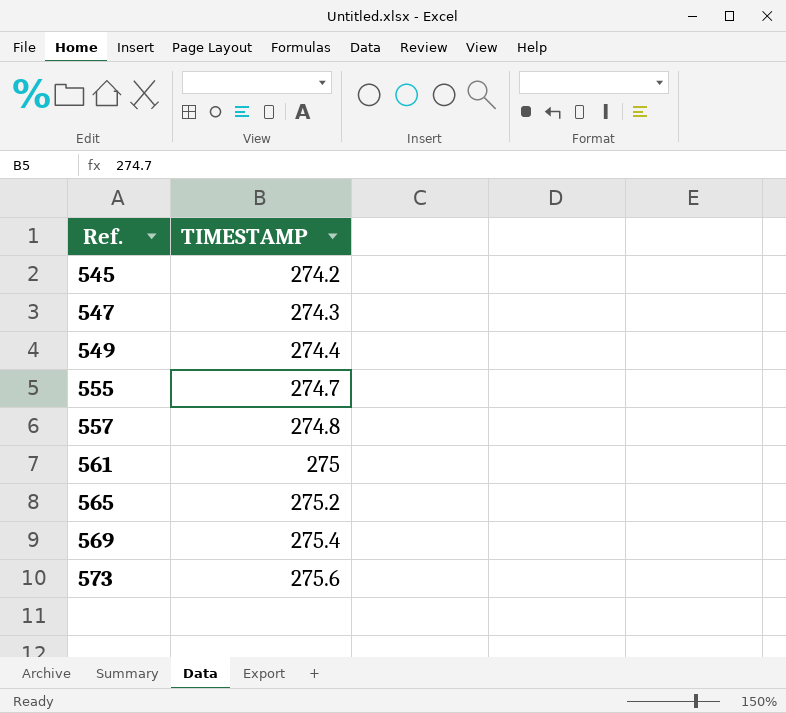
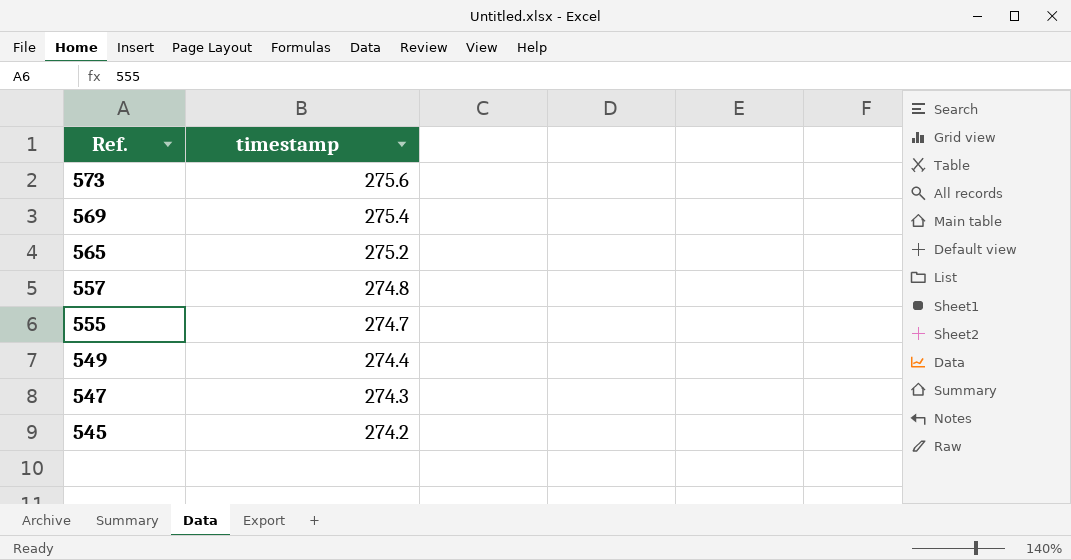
row order: Ref. ascending -> Ref. descending
column name: TIMESTAMP -> timestamp
row 561: 275 -> none

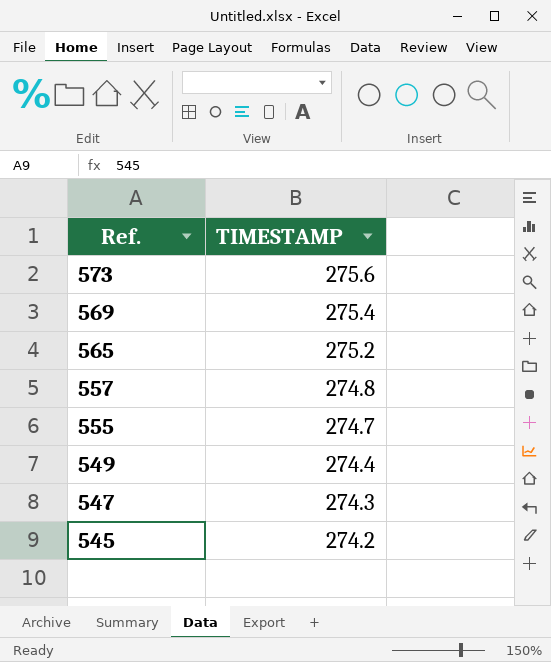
column name: timestamp -> TIMESTAMP

